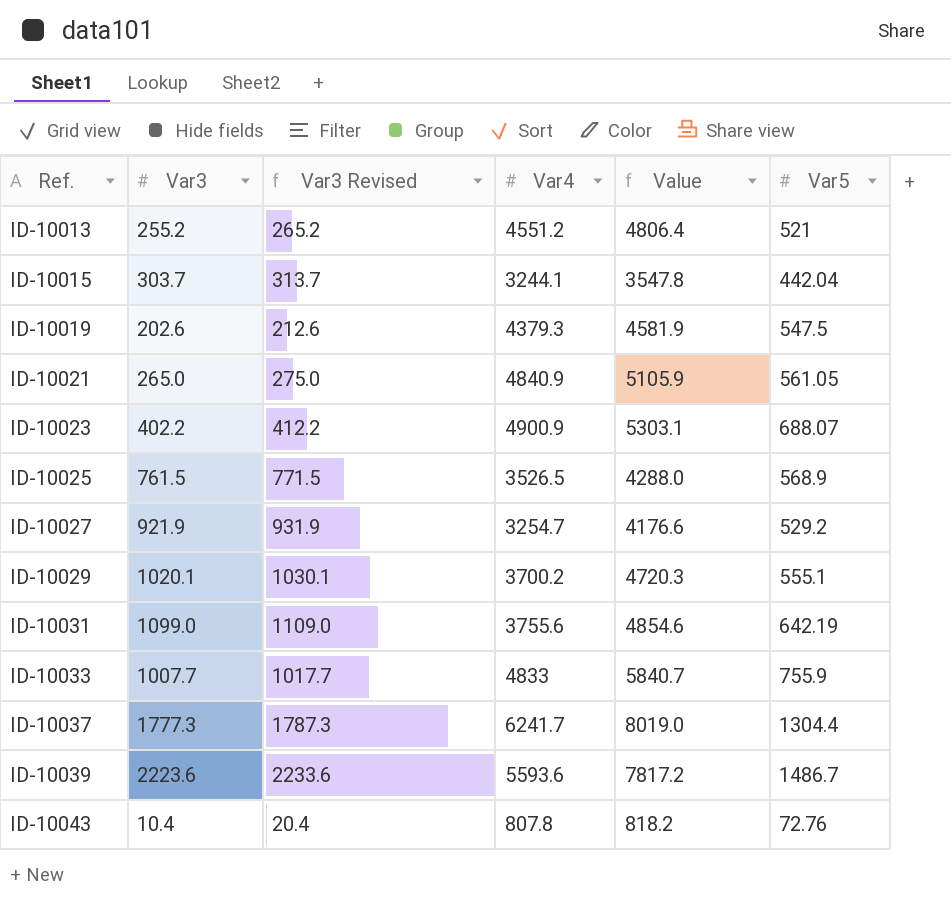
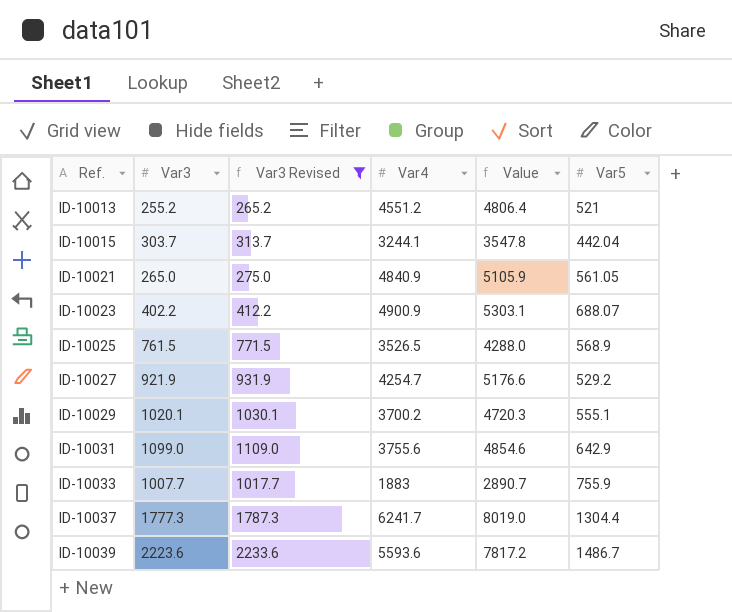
filter: none -> Var3 Revised >= 265.2
ID-10027 | Var4: 3254.7 -> 4254.7
ID-10027 | Value: 4176.6 -> 5176.6
ID-10031 | Var5: 642.19 -> 642.9
ID-10033 | Var4: 4833 -> 1883
ID-10033 | Value: 5840.7 -> 2890.7

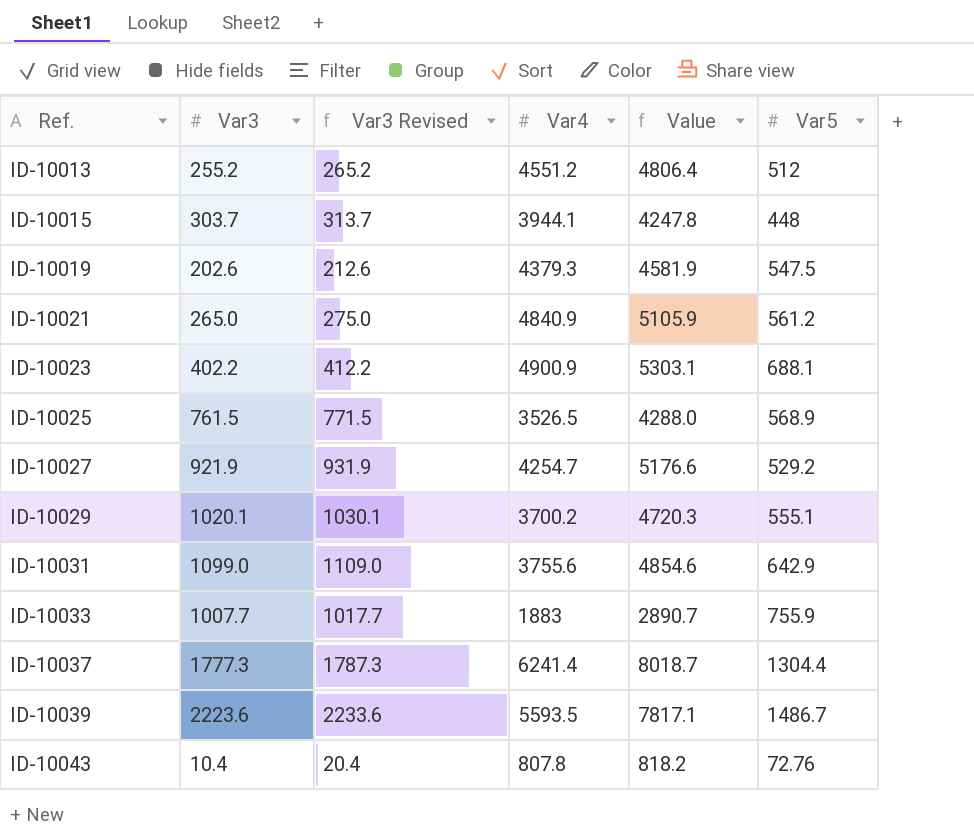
filter: Var3 Revised >= 265.2 -> none
ID-10013 | Var5: 521 -> 512
ID-10015 | Var4: 3244.1 -> 3944.1
ID-10015 | Value: 3547.8 -> 4247.8
ID-10015 | Var5: 442.04 -> 448
ID-10021 | Var5: 561.05 -> 561.2
ID-10023 | Var5: 688.07 -> 688.1
ID-10037 | Var4: 6241.7 -> 6241.4
ID-10037 | Value: 8019.0 -> 8018.7
ID-10039 | Var4: 5593.6 -> 5593.5
ID-10039 | Value: 7817.2 -> 7817.1

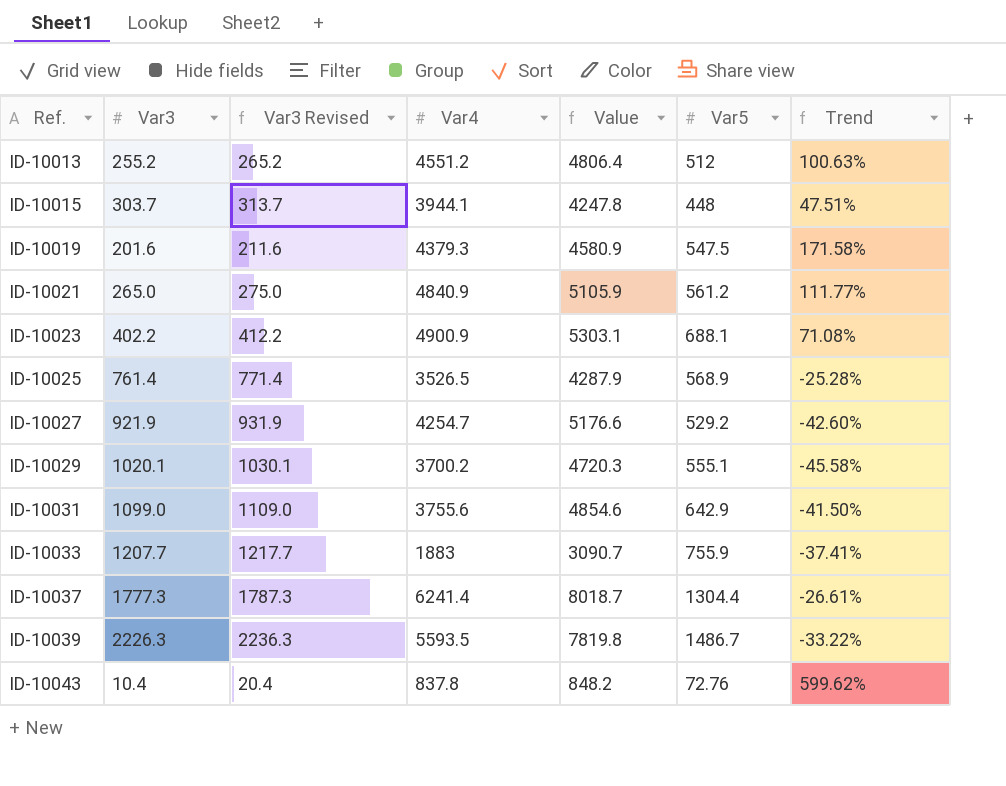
column Trend | formula: none -> ([Var5] - [Var3]) / [Var3]
ID-10019 | Var3: 202.6 -> 201.6
ID-10019 | Var3 Revised: 212.6 -> 211.6
ID-10019 | Value: 4581.9 -> 4580.9
ID-10025 | Var3: 761.5 -> 761.4
ID-10025 | Var3 Revised: 771.5 -> 771.4
ID-10025 | Value: 4288.0 -> 4287.9
ID-10033 | Var3: 1007.7 -> 1207.7
ID-10033 | Var3 Revised: 1017.7 -> 1217.7
ID-10033 | Value: 2890.7 -> 3090.7
ID-10039 | Var3: 2223.6 -> 2226.3
ID-10039 | Var3 Revised: 2233.6 -> 2236.3
ID-10039 | Value: 7817.1 -> 7819.8
ID-10043 | Var4: 807.8 -> 837.8
ID-10043 | Value: 818.2 -> 848.2

